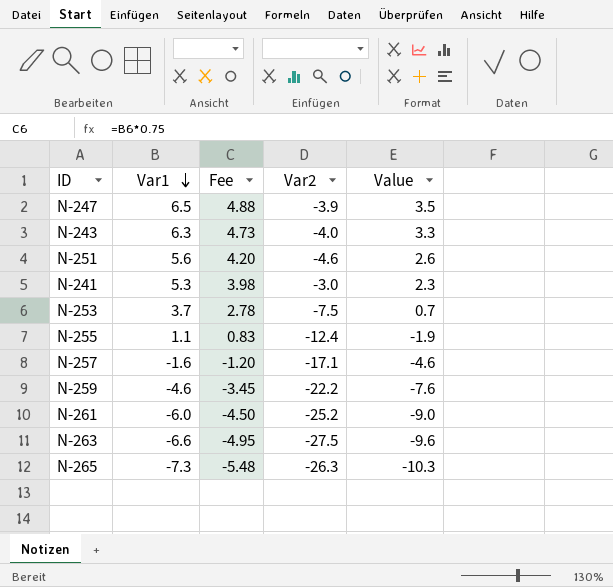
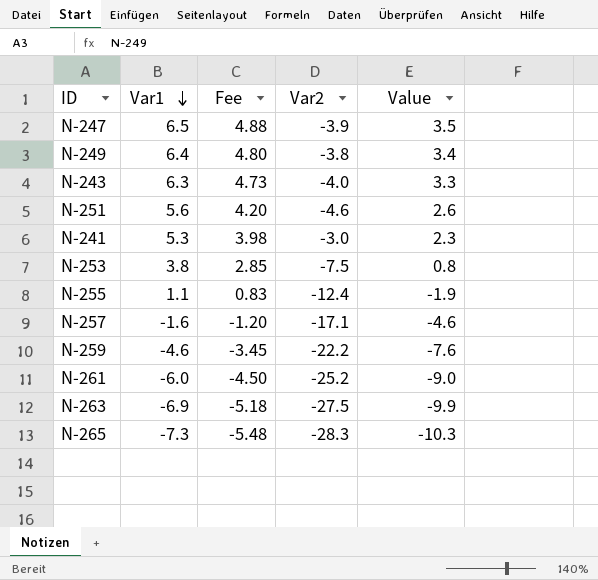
row N-249: none -> 6.4 | 4.80 | -3.8 | 3.4
N-253 | Var1: 3.7 -> 3.8
N-253 | Fee: 2.78 -> 2.85
N-253 | Value: 0.7 -> 0.8
N-263 | Var1: -6.6 -> -6.9
N-263 | Fee: -4.95 -> -5.18
N-263 | Value: -9.6 -> -9.9
N-265 | Var2: -26.3 -> -28.3

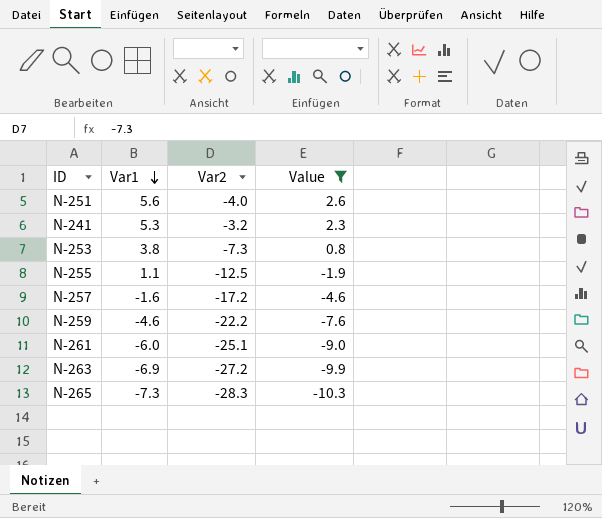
filter: none -> Value <= 2.6
column Fee | formula: [Var1] * 0.75 -> none
N-251 | Var2: -4.6 -> -4.0
N-241 | Var2: -3.0 -> -3.2
N-253 | Var2: -7.5 -> -7.3
N-255 | Var2: -12.4 -> -12.5
N-257 | Var2: -17.1 -> -17.2
N-261 | Var2: -25.2 -> -25.1
N-263 | Var2: -27.5 -> -27.2

